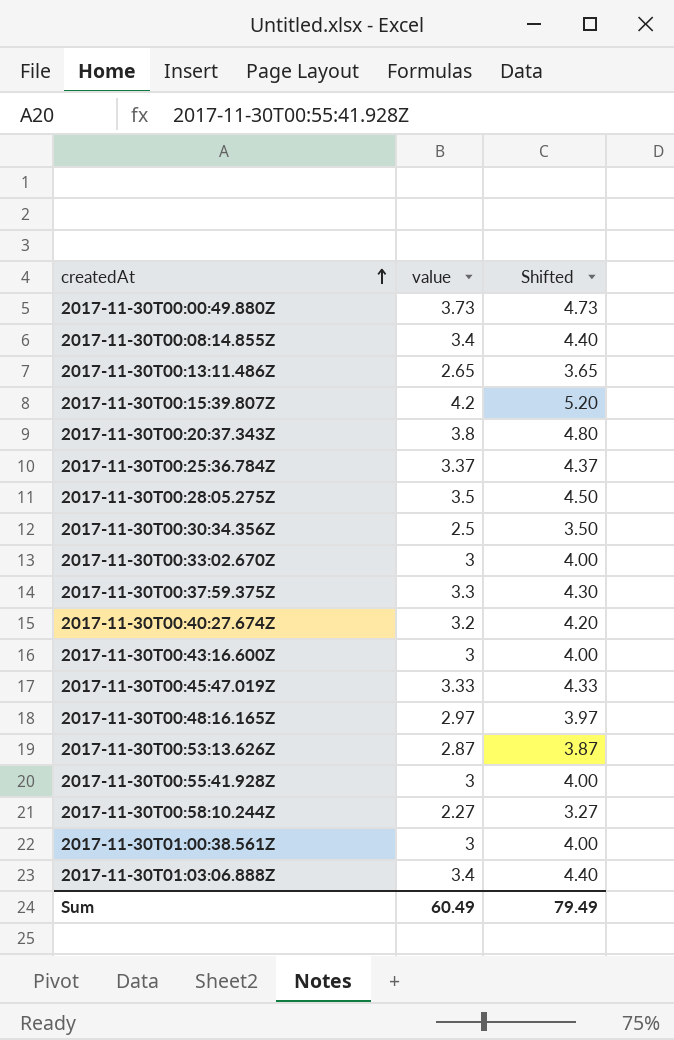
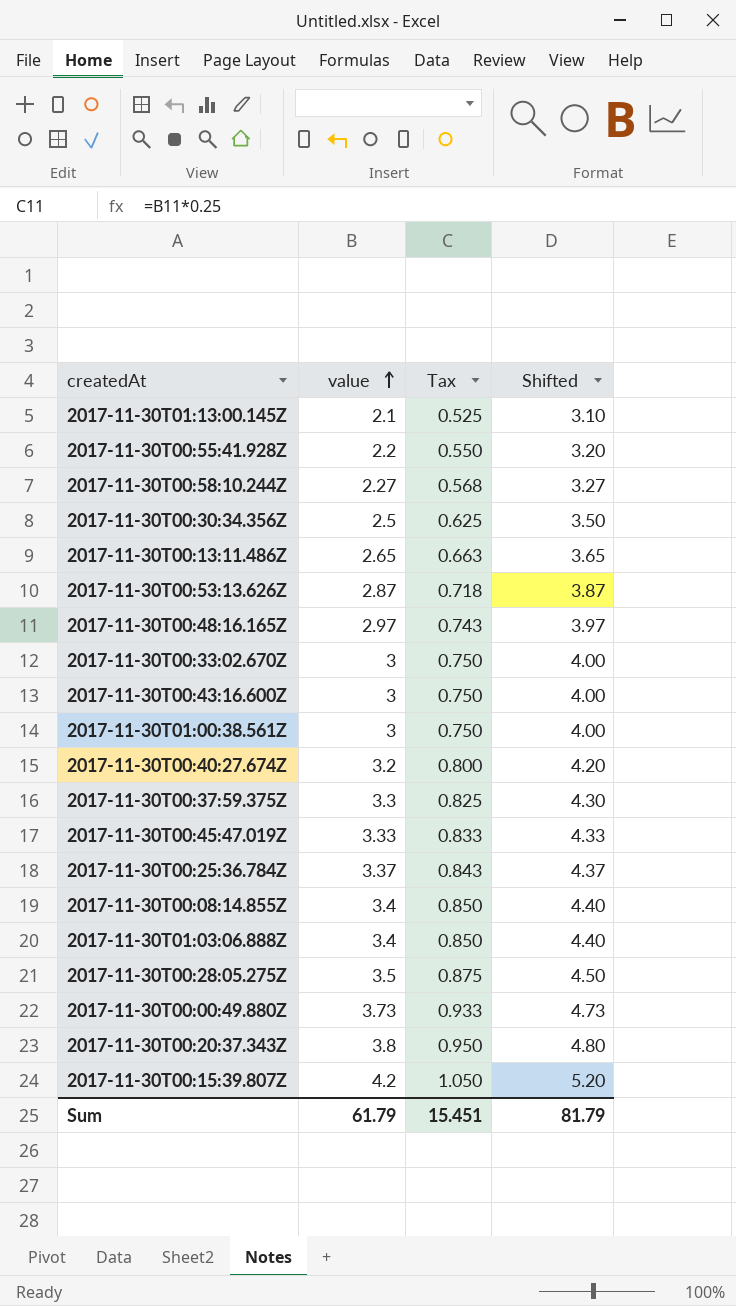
row order: createdAt ascending -> value ascending
column Tax | formula: none -> [value] * 0.25
row 2017-11-30T01:13:00.145Z: none -> 2.1 | 0.525 | 3.10
2017-11-30T00:55:41.928Z | value: 3 -> 2.2
2017-11-30T00:55:41.928Z | Shifted: 4.00 -> 3.20
Sum | value: 60.49 -> 61.79
Sum | Shifted: 79.49 -> 81.79

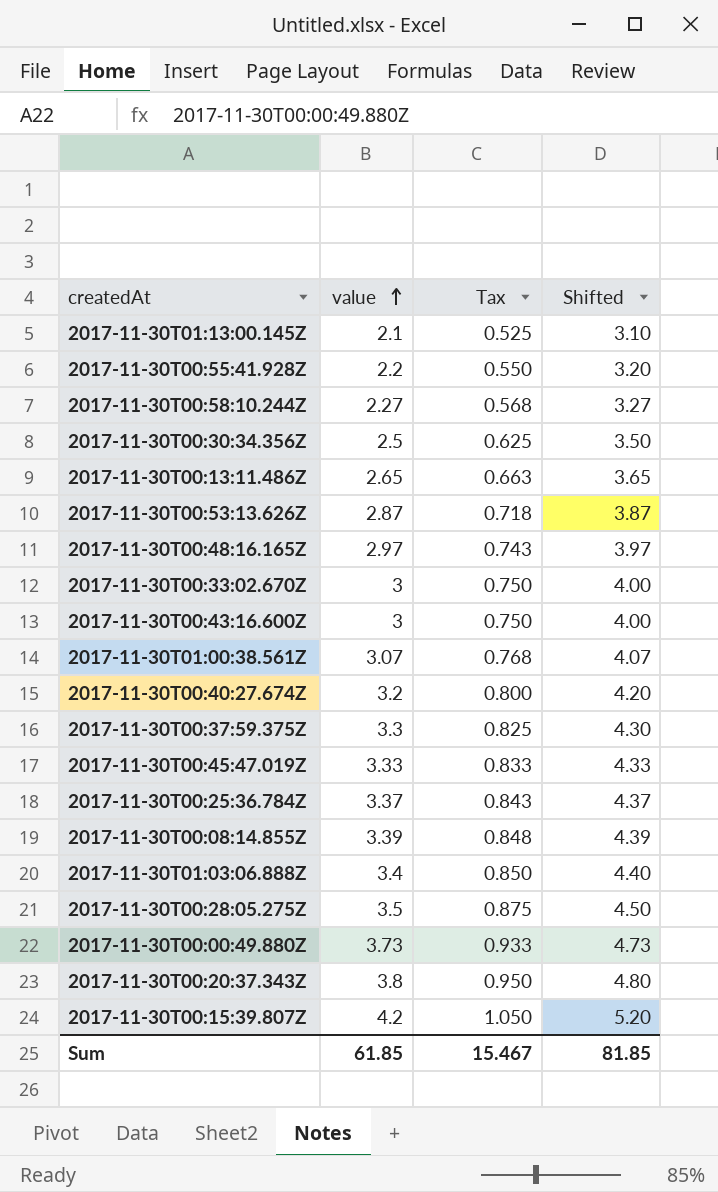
2017-11-30T01:00:38.561Z | value: 3 -> 3.07
2017-11-30T01:00:38.561Z | Tax: 0.750 -> 0.768
2017-11-30T01:00:38.561Z | Shifted: 4.00 -> 4.07
2017-11-30T00:08:14.855Z | value: 3.4 -> 3.39
2017-11-30T00:08:14.855Z | Tax: 0.850 -> 0.848
2017-11-30T00:08:14.855Z | Shifted: 4.40 -> 4.39
Sum | value: 61.79 -> 61.85
Sum | Tax: 15.451 -> 15.467
Sum | Shifted: 81.79 -> 81.85

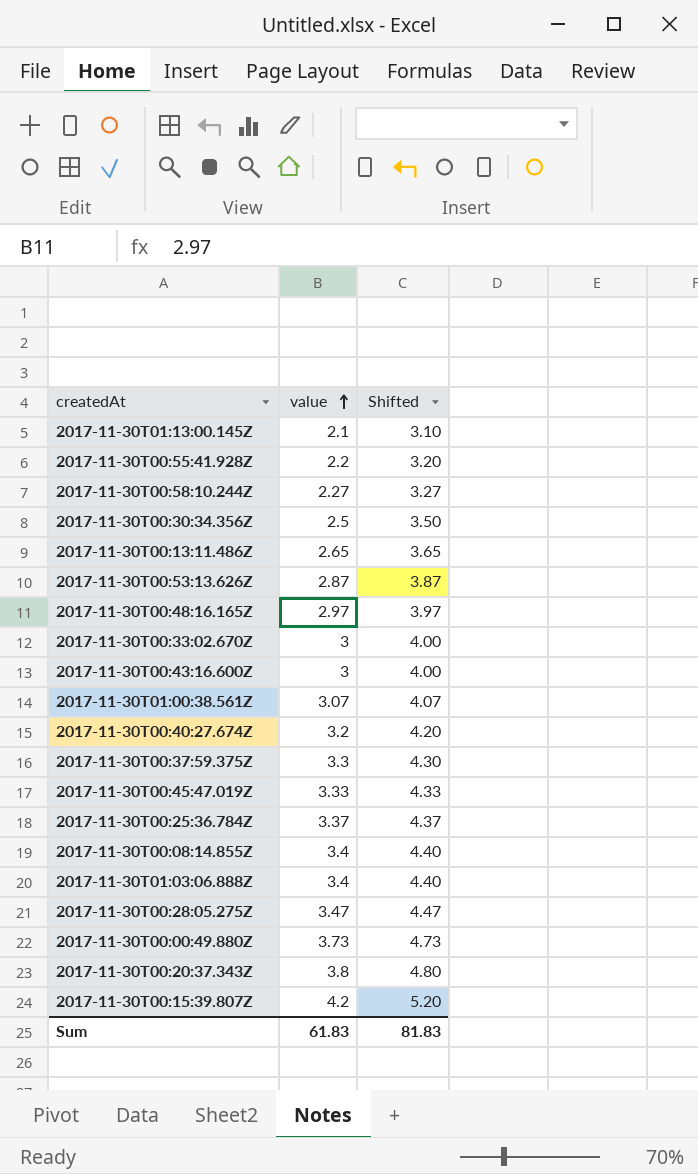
column Tax | formula: [value] * 0.25 -> none
2017-11-30T00:08:14.855Z | value: 3.39 -> 3.4
2017-11-30T00:08:14.855Z | Shifted: 4.39 -> 4.40
2017-11-30T00:28:05.275Z | value: 3.5 -> 3.47
2017-11-30T00:28:05.275Z | Shifted: 4.50 -> 4.47
Sum | value: 61.85 -> 61.83
Sum | Shifted: 81.85 -> 81.83

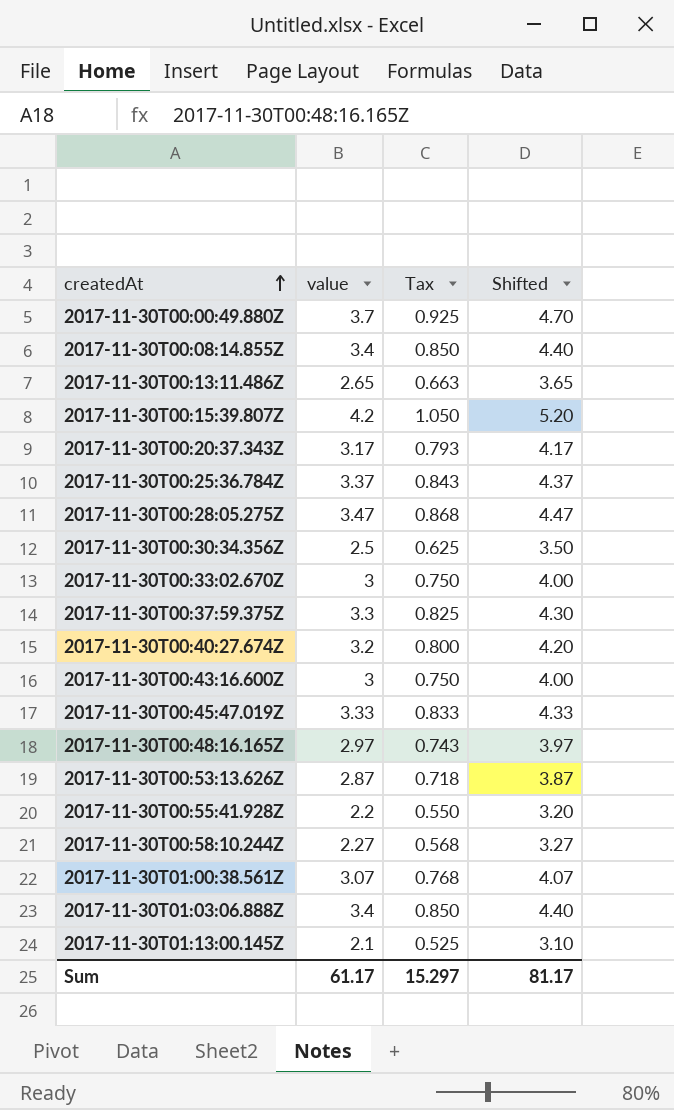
row order: value ascending -> createdAt ascending
column Tax | formula: none -> [value] * 0.25
2017-11-30T00:00:49.880Z | value: 3.73 -> 3.7
2017-11-30T00:00:49.880Z | Shifted: 4.73 -> 4.70
2017-11-30T00:20:37.343Z | value: 3.8 -> 3.17
2017-11-30T00:20:37.343Z | Shifted: 4.80 -> 4.17
Sum | value: 61.83 -> 61.17
Sum | Shifted: 81.83 -> 81.17

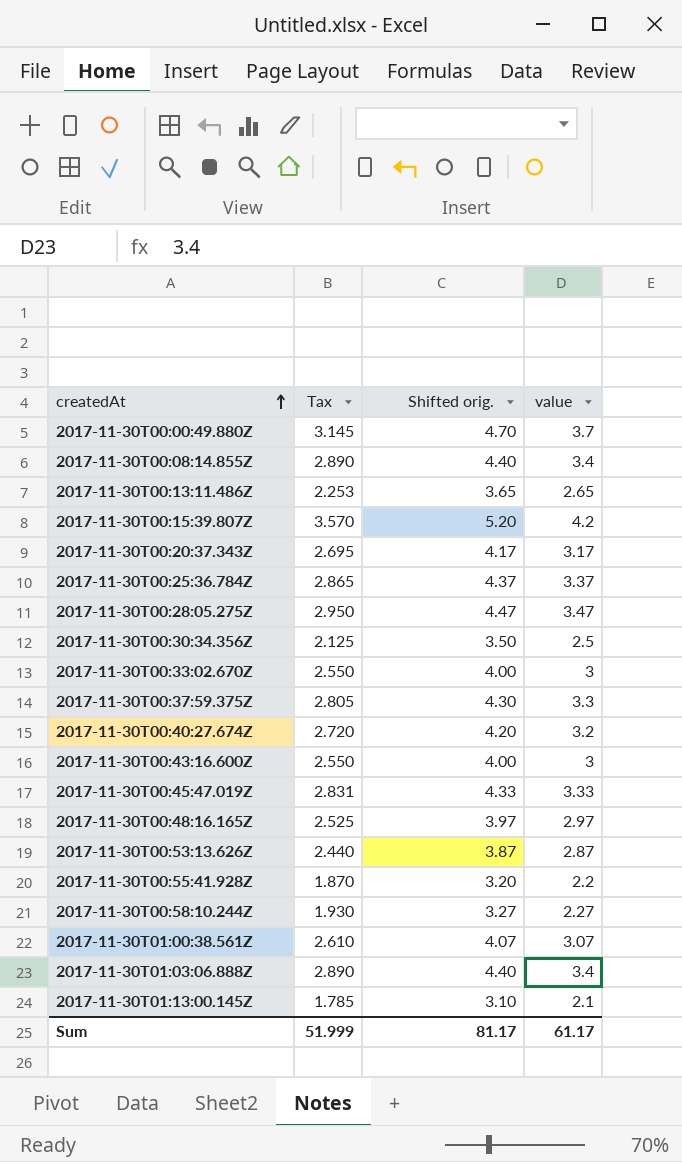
column Tax | formula: [value] * 0.25 -> [value] * 0.85
column name: Shifted -> Shifted orig.
column value | position: 2 -> 4
Sum | Tax: 15.297 -> 51.999

